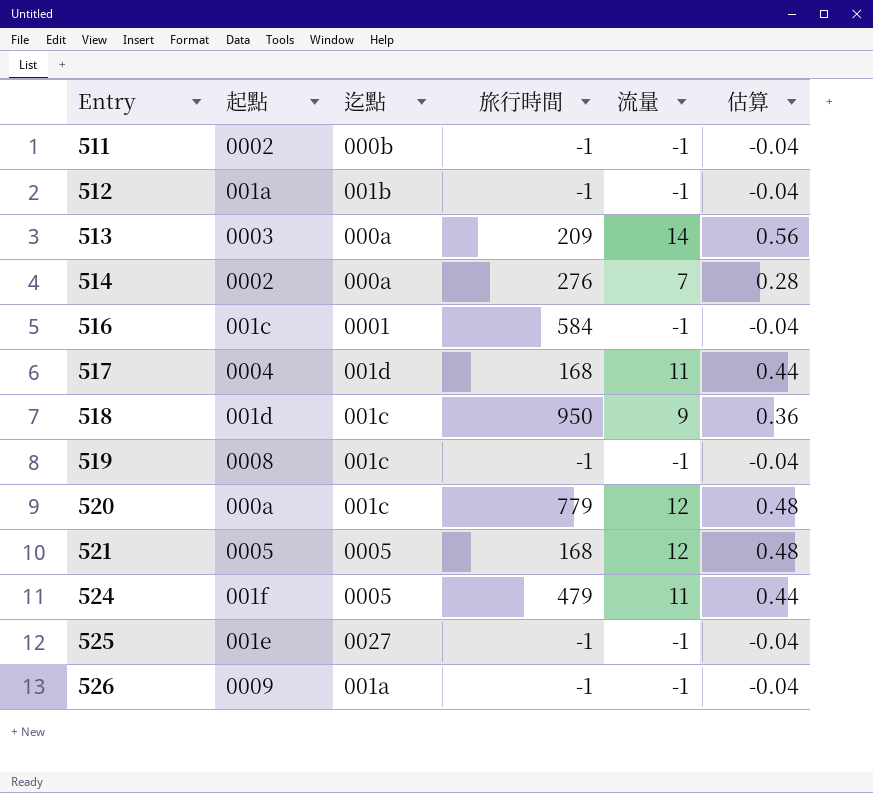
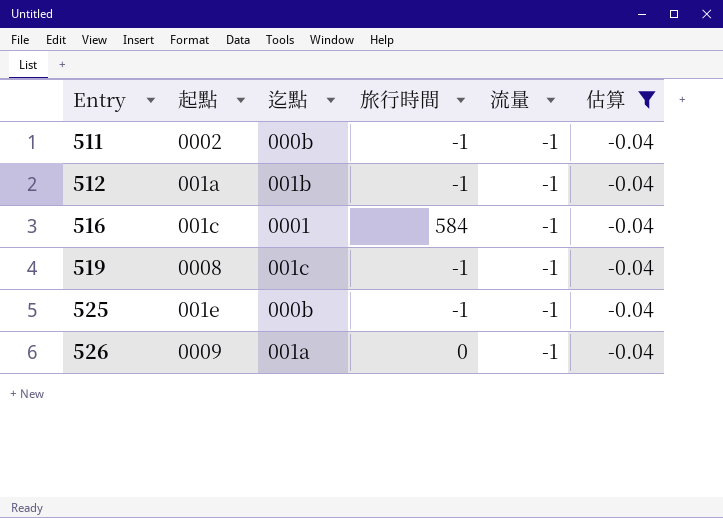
filter: none -> 估算 = -0.04
525 | 迄點: 0027 -> 000b
526 | 旅行時間: -1 -> 0

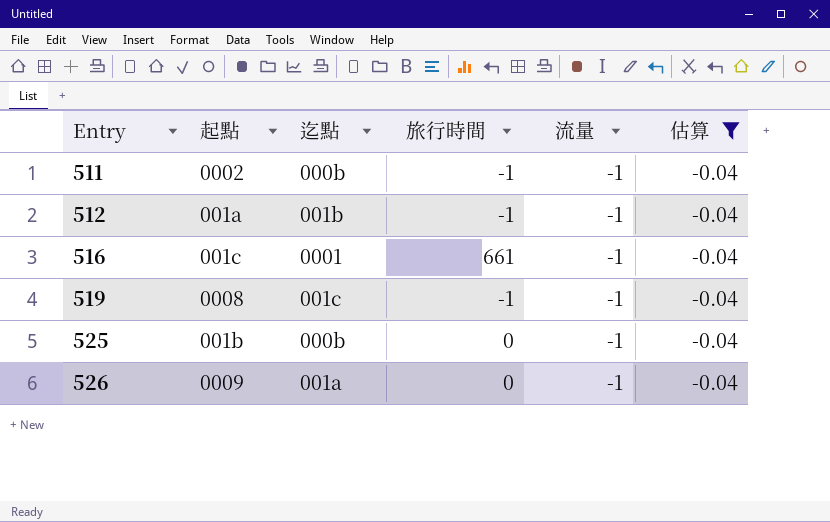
516 | 旅行時間: 584 -> 661
525 | 起點: 001e -> 001b
525 | 旅行時間: -1 -> 0

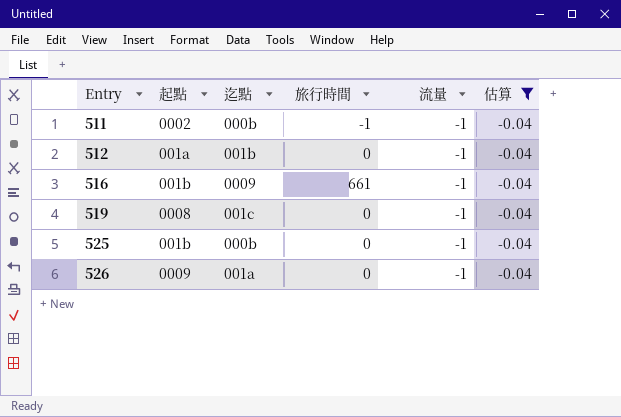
512 | 旅行時間: -1 -> 0
516 | 起點: 001c -> 001b
516 | 迄點: 0001 -> 0009
519 | 旅行時間: -1 -> 0

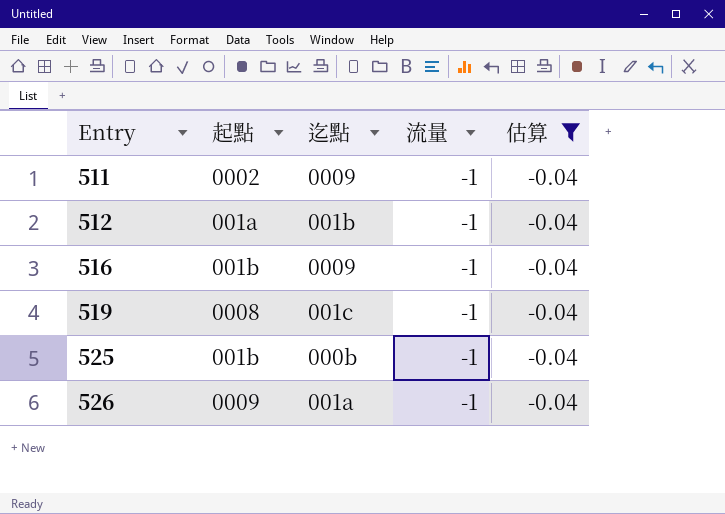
column 旅行時間 | position: 4 -> none
511 | 迄點: 000b -> 0009

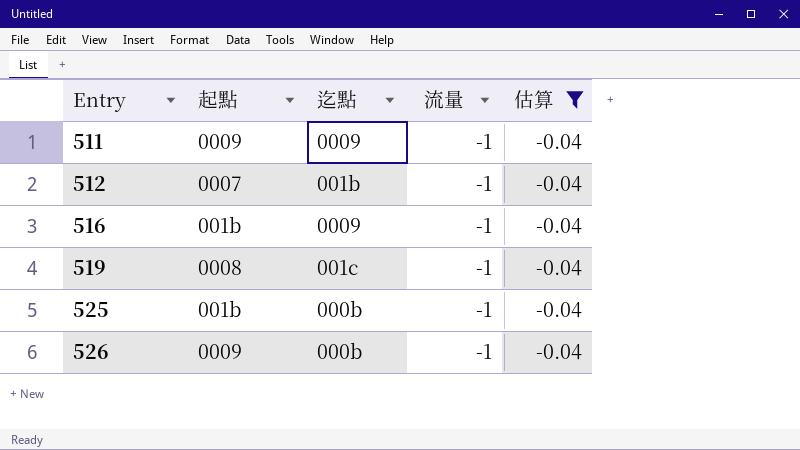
511 | 起點: 0002 -> 0009
512 | 起點: 001a -> 0007
526 | 迄點: 001a -> 000b

